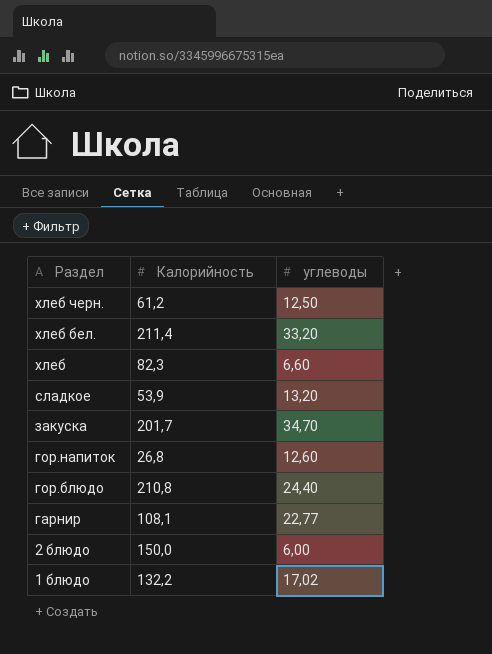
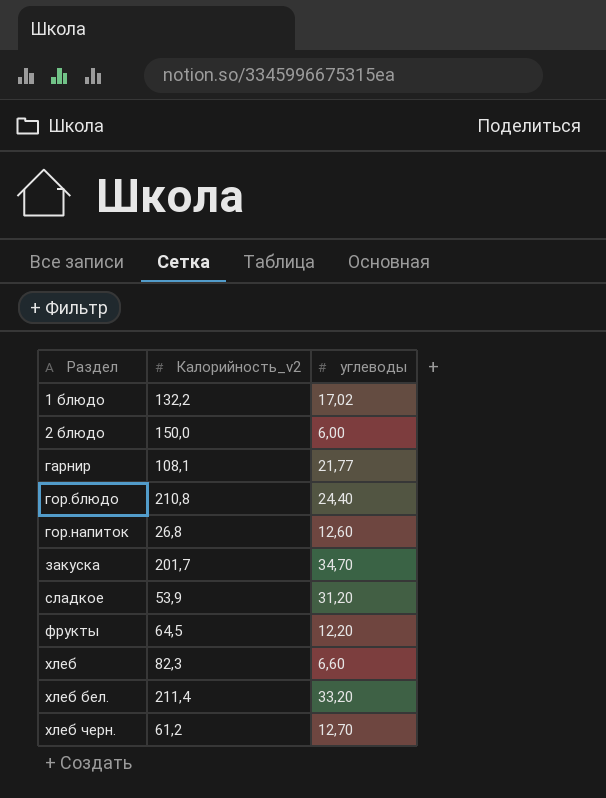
row order: Раздел descending -> Раздел ascending
column name: Калорийность -> Калорийность_v2
гарнир | углеводы: 22,77 -> 21,77
сладкое | углеводы: 13,20 -> 31,20
row фрукты: none -> 64,5 | 12,20
хлеб черн. | углеводы: 12,50 -> 12,70

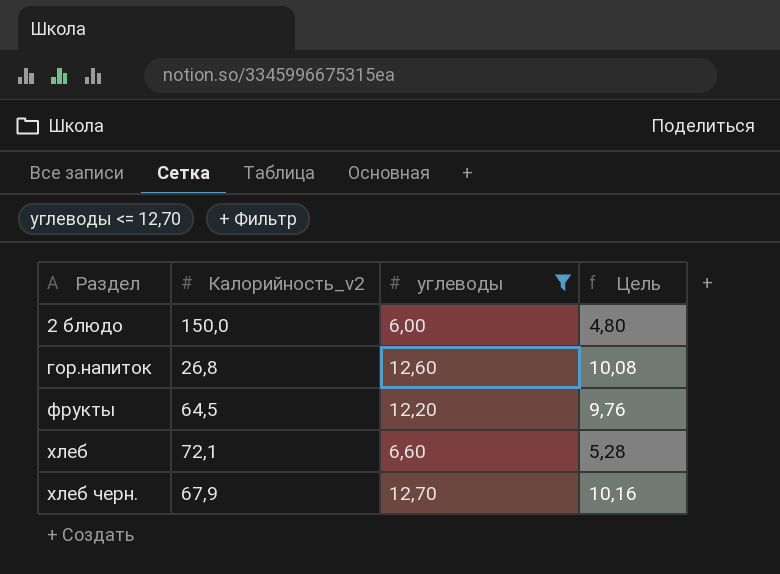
filter: none -> углеводы <= 12,70
column Цель | formula: none -> [углеводы] * 0,8
хлеб | Калорийность_v2: 82,3 -> 72,1
хлеб черн. | Калорийность_v2: 61,2 -> 67,9

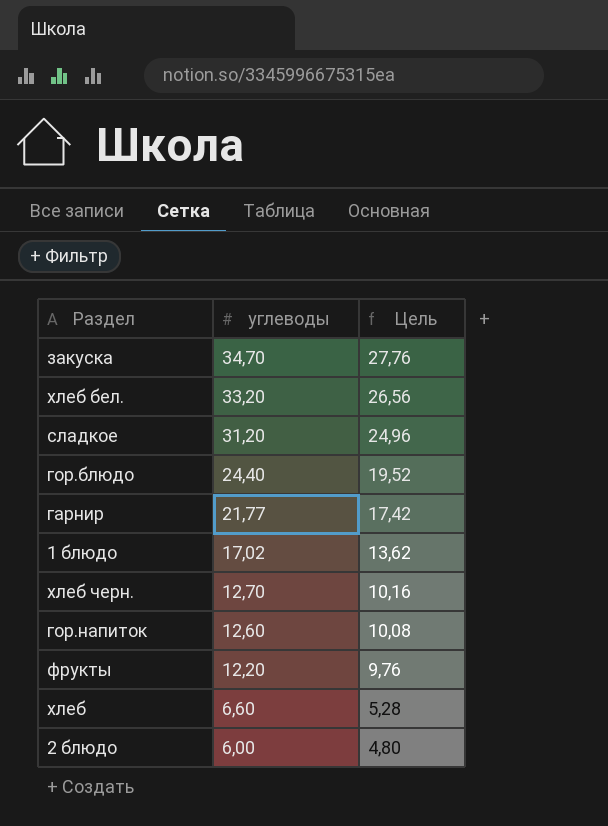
filter: углеводы <= 12,70 -> none
row order: Раздел ascending -> углеводы descending
column Калорийность_v2 | position: 2 -> none

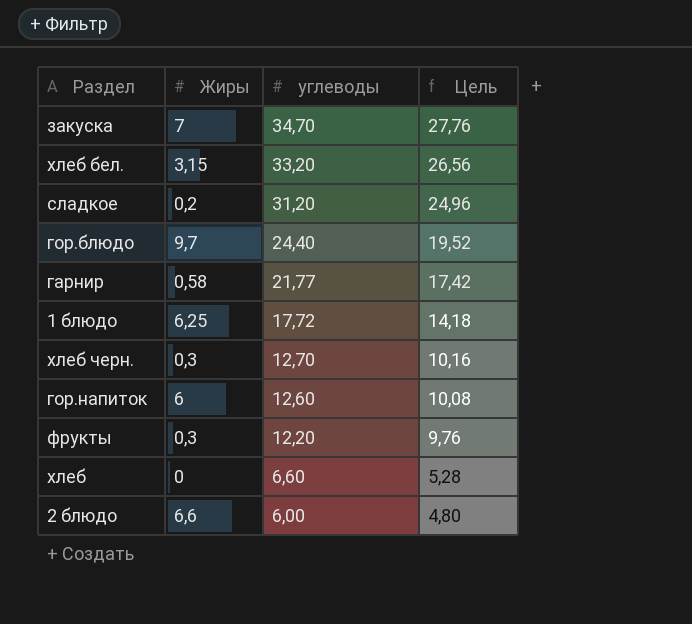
column Жиры | position: none -> 2
1 блюдо | углеводы: 17,02 -> 17,72
1 блюдо | Цель: 13,62 -> 14,18

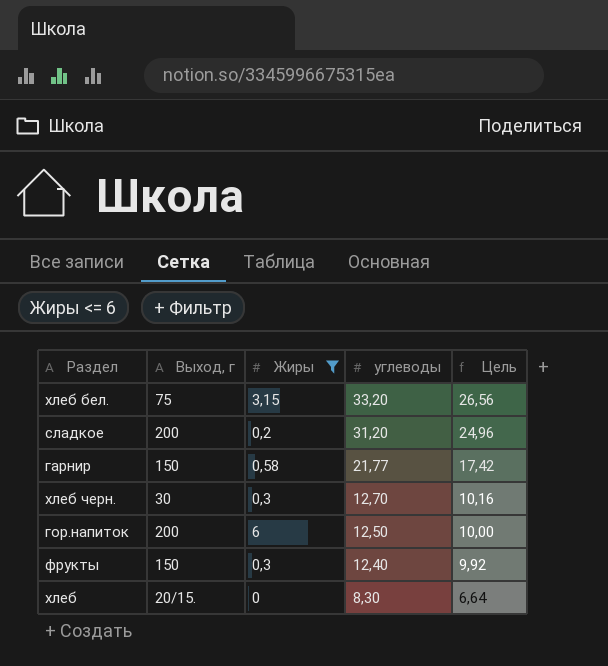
filter: none -> Жиры <= 6
column Выход, г | position: none -> 2
гор.напиток | углеводы: 12,60 -> 12,50
гор.напиток | Цель: 10,08 -> 10,00
фрукты | углеводы: 12,20 -> 12,40
фрукты | Цель: 9,76 -> 9,92
хлеб | углеводы: 6,60 -> 8,30
хлеб | Цель: 5,28 -> 6,64

